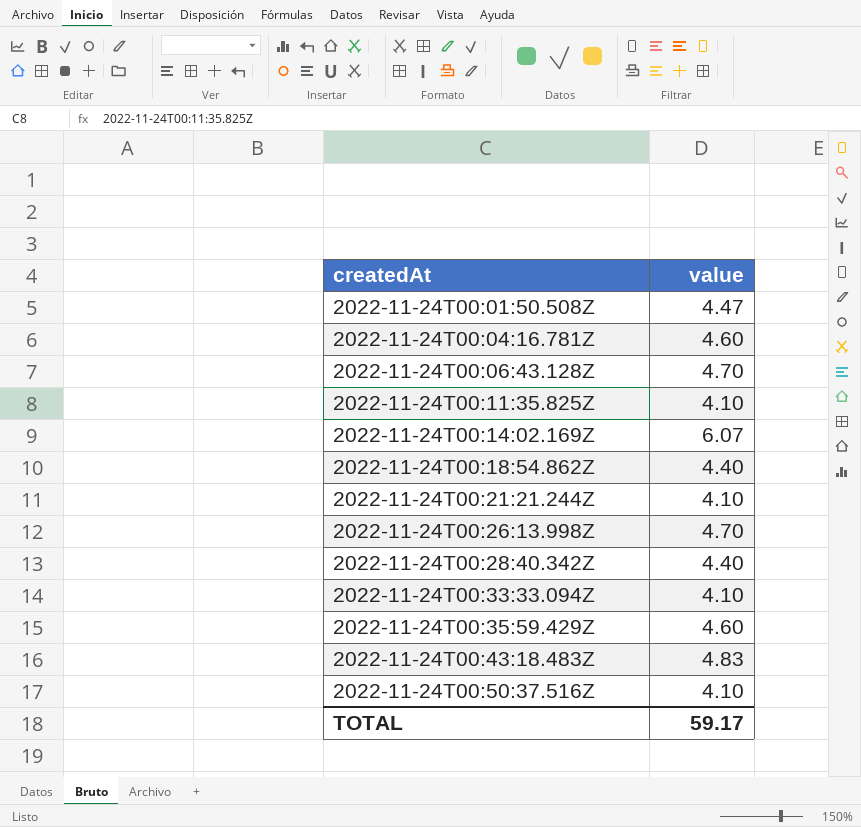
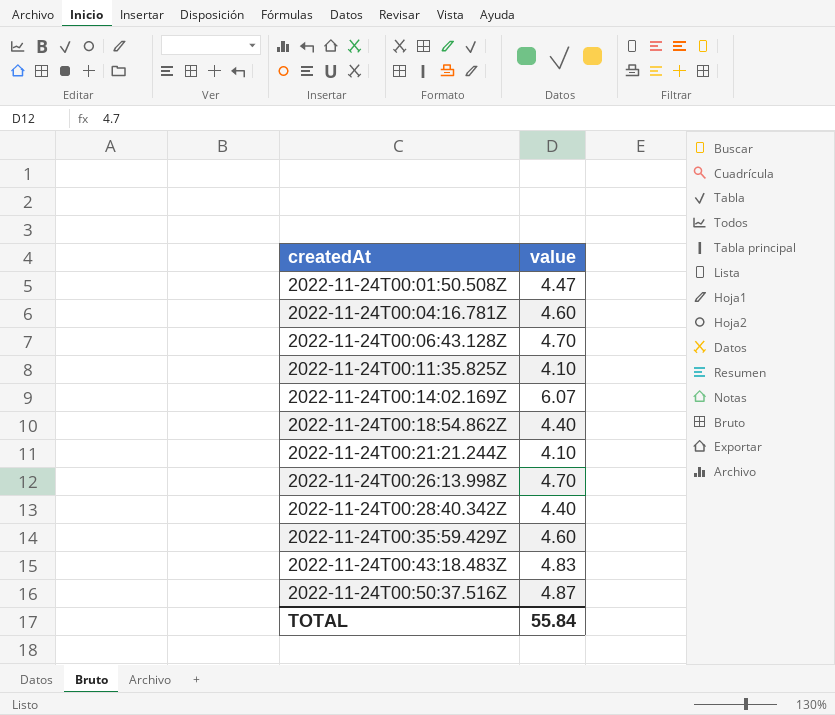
row 2022-11-24T00:33:33.094Z: 4.10 -> none
2022-11-24T00:50:37.516Z | value: 4.10 -> 4.87
TOTAL | value: 59.17 -> 55.84

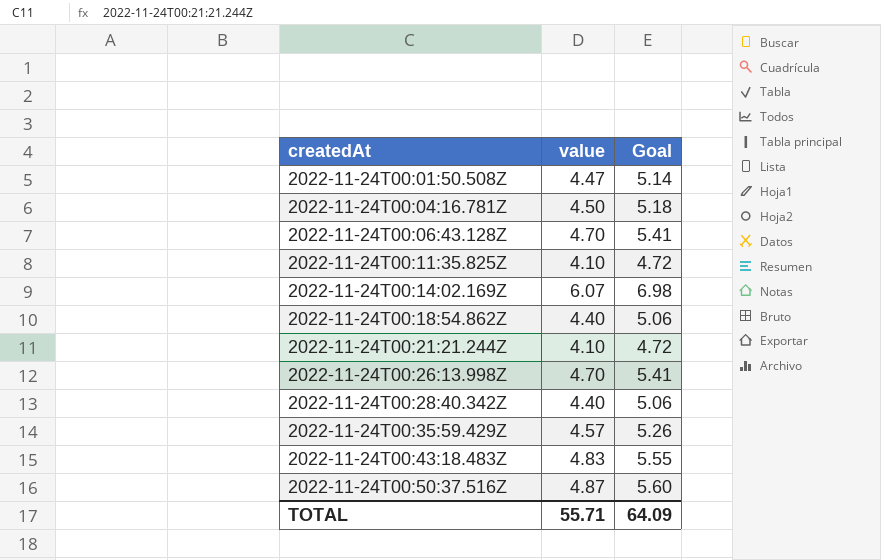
column Goal | formula: none -> [value] * 1.15
2022-11-24T00:04:16.781Z | value: 4.60 -> 4.50
2022-11-24T00:35:59.429Z | value: 4.60 -> 4.57
TOTAL | value: 55.84 -> 55.71

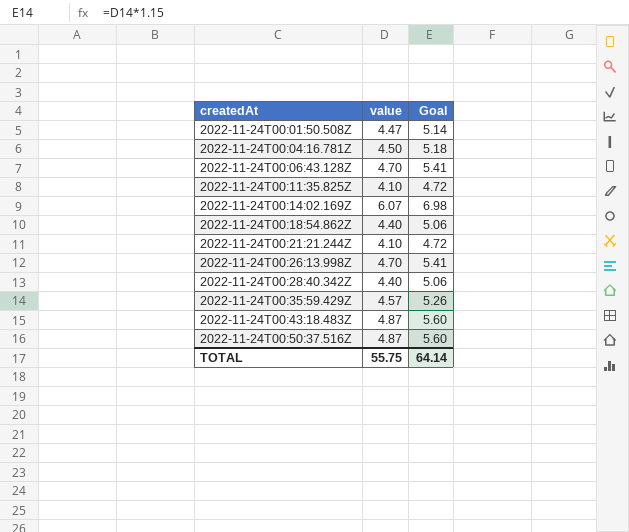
2022-11-24T00:43:18.483Z | value: 4.83 -> 4.87
2022-11-24T00:43:18.483Z | Goal: 5.55 -> 5.60
TOTAL | value: 55.71 -> 55.75
TOTAL | Goal: 64.09 -> 64.14

